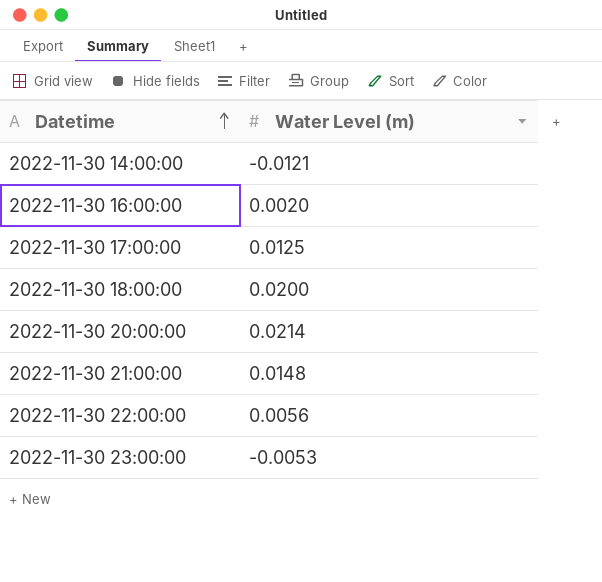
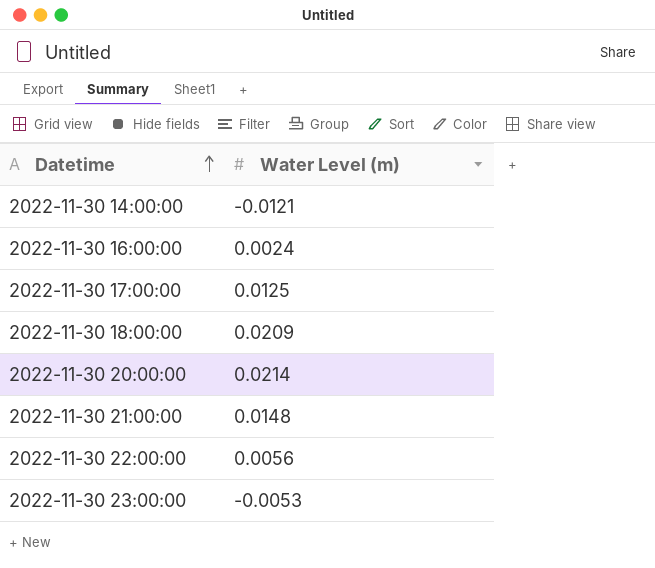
2022-11-30 16:00:00 | Water Level (m): 0.0020 -> 0.0024
2022-11-30 18:00:00 | Water Level (m): 0.0200 -> 0.0209

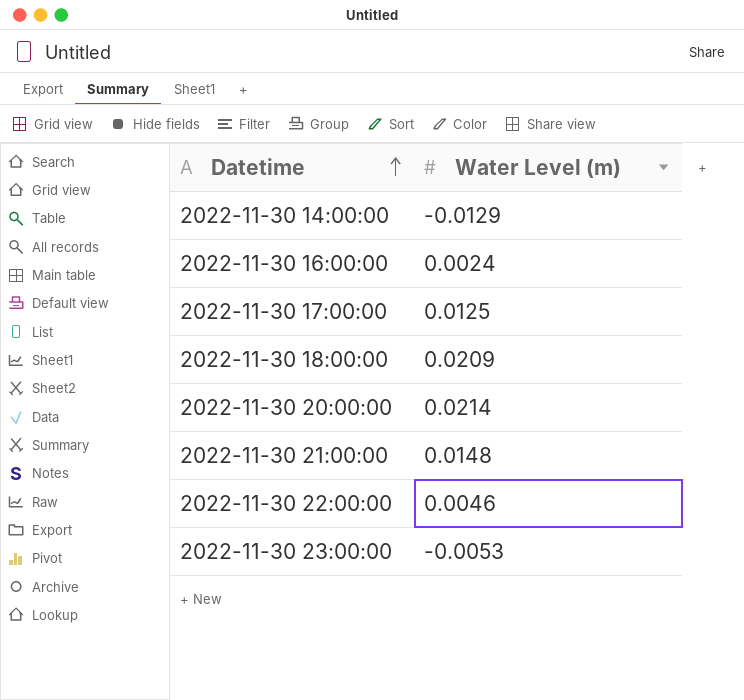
2022-11-30 14:00:00 | Water Level (m): -0.0121 -> -0.0129
2022-11-30 22:00:00 | Water Level (m): 0.0056 -> 0.0046

